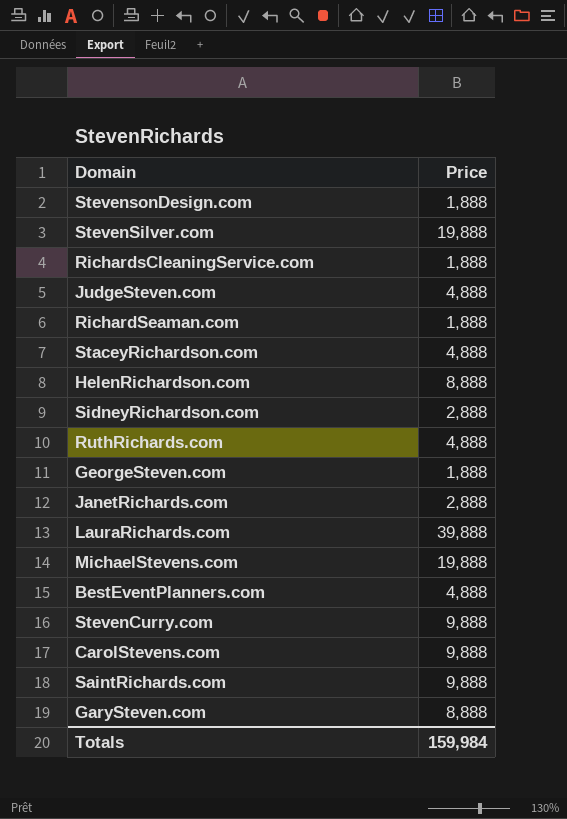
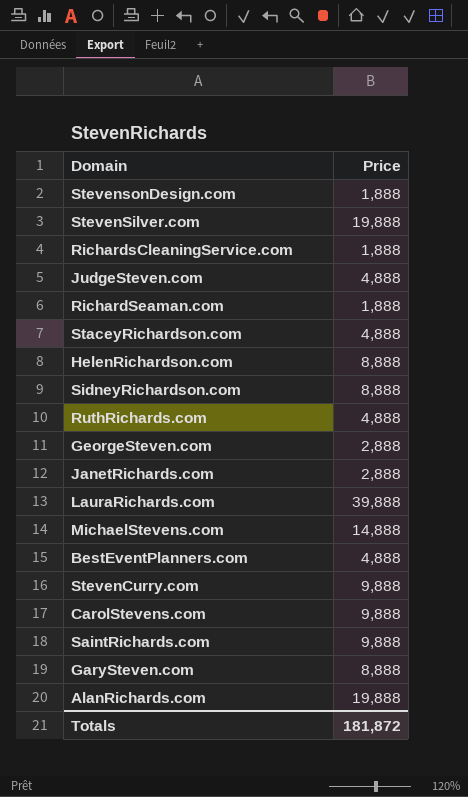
SidneyRichardson.com | Price: 2,888 -> 8,888
GeorgeSteven.com | Price: 1,888 -> 2,888
MichaelStevens.com | Price: 19,888 -> 14,888
row AlanRichards.com: none -> 19,888
Totals | Price: 159,984 -> 181,872

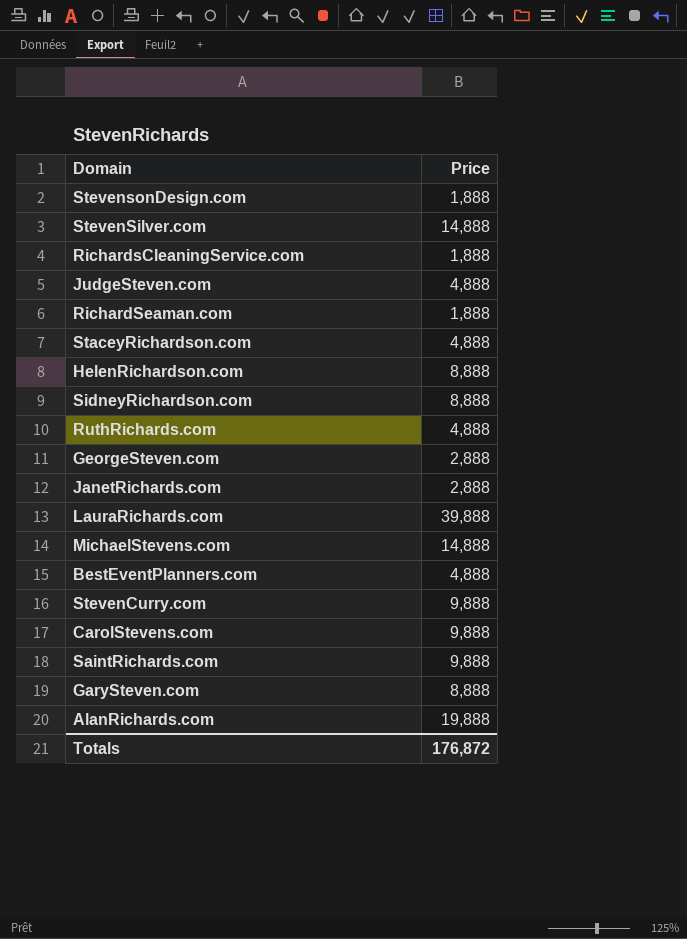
StevenSilver.com | Price: 19,888 -> 14,888
Totals | Price: 181,872 -> 176,872

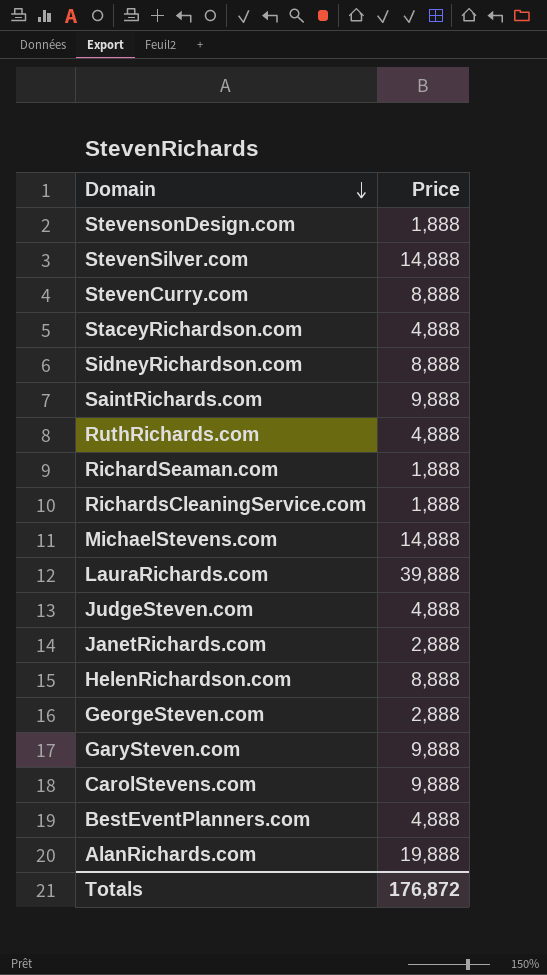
row order: none -> Domain descending
StevenCurry.com | Price: 9,888 -> 8,888
GarySteven.com | Price: 8,888 -> 9,888

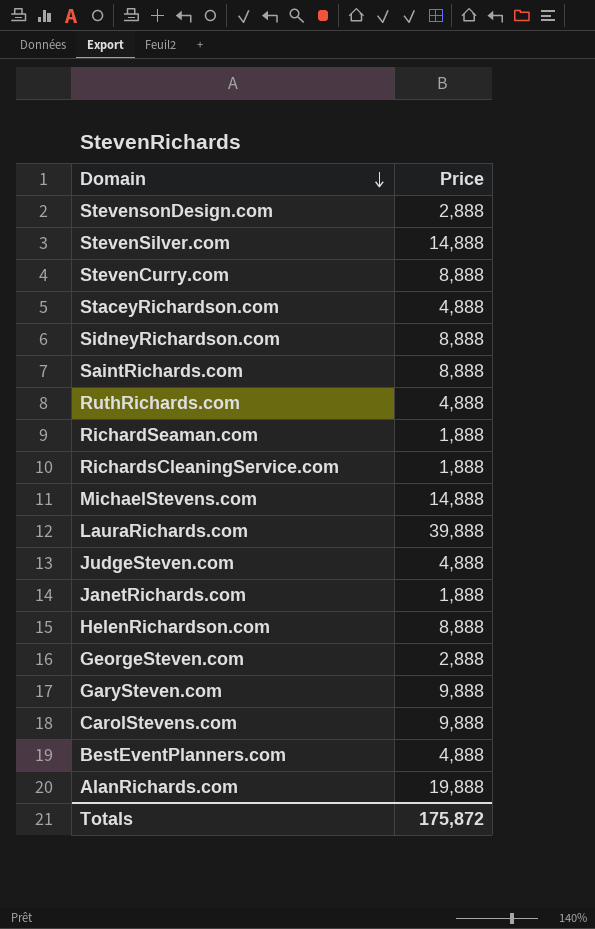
StevensonDesign.com | Price: 1,888 -> 2,888
SaintRichards.com | Price: 9,888 -> 8,888
JanetRichards.com | Price: 2,888 -> 1,888
Totals | Price: 176,872 -> 175,872

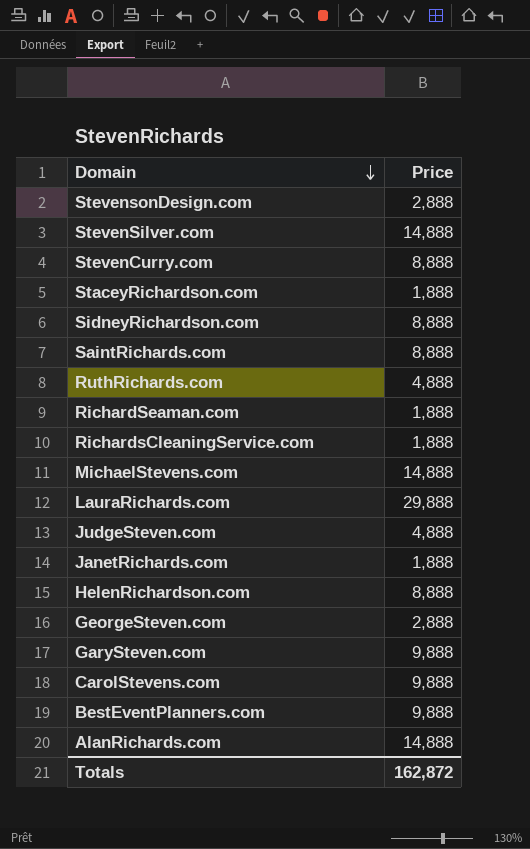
StaceyRichardson.com | Price: 4,888 -> 1,888
LauraRichards.com | Price: 39,888 -> 29,888
BestEventPlanners.com | Price: 4,888 -> 9,888
AlanRichards.com | Price: 19,888 -> 14,888
Totals | Price: 175,872 -> 162,872

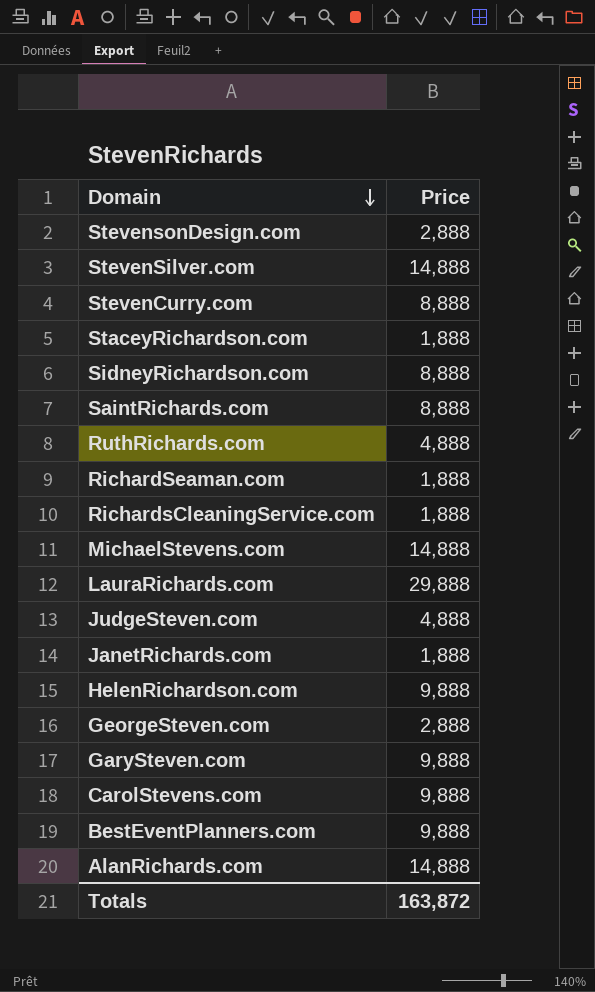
HelenRichardson.com | Price: 8,888 -> 9,888
Totals | Price: 162,872 -> 163,872

